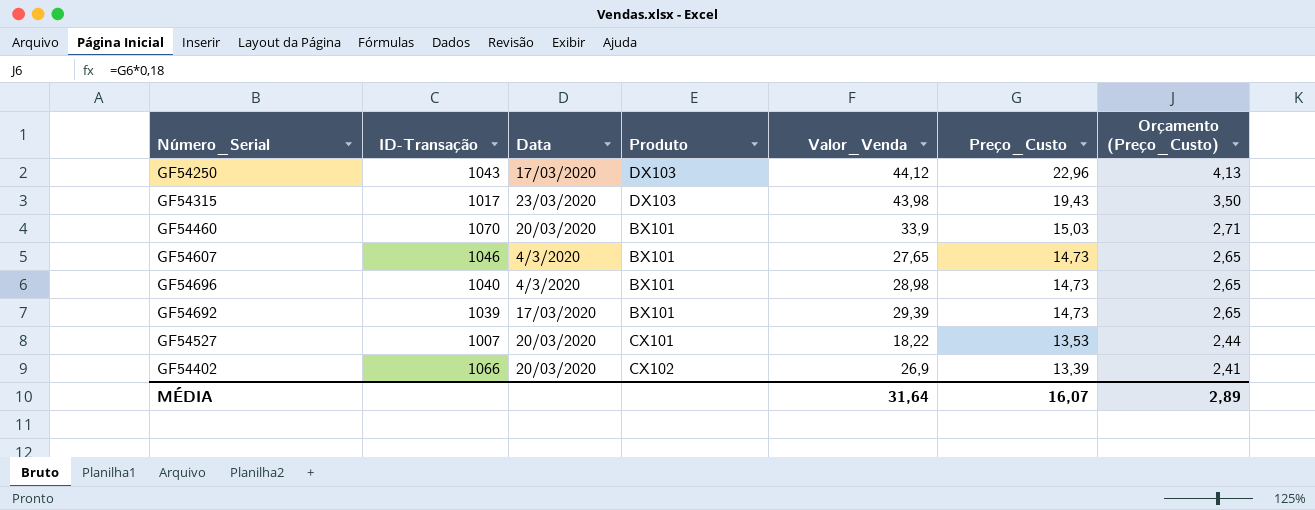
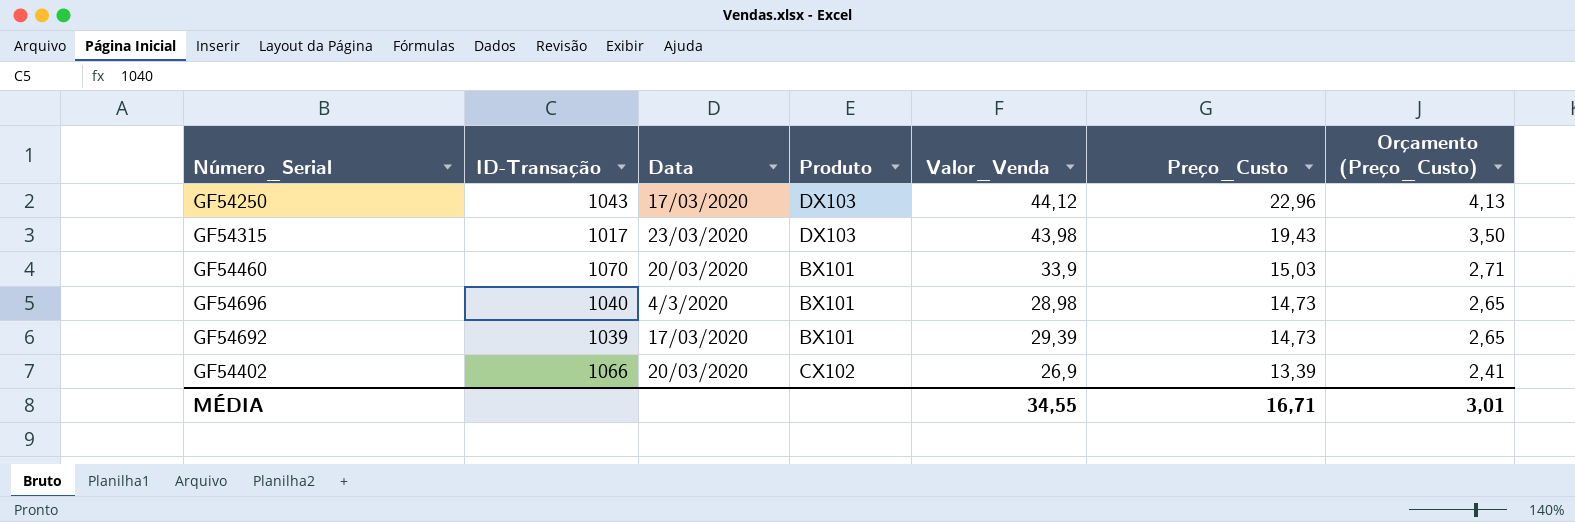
row GF54607: 1046 | 4/3/2020 | BX101 | 27,65 | 14,73 | 2,65 -> none
row GF54527: 1007 | 20/03/2020 | CX101 | 18,22 | 13,53 | 2,44 -> none
MÉDIA | Valor_Venda: 31,64 -> 34,55
MÉDIA | Preço_Custo: 16,07 -> 16,71
MÉDIA | Orçamento (Preço_Custo): 2,89 -> 3,01

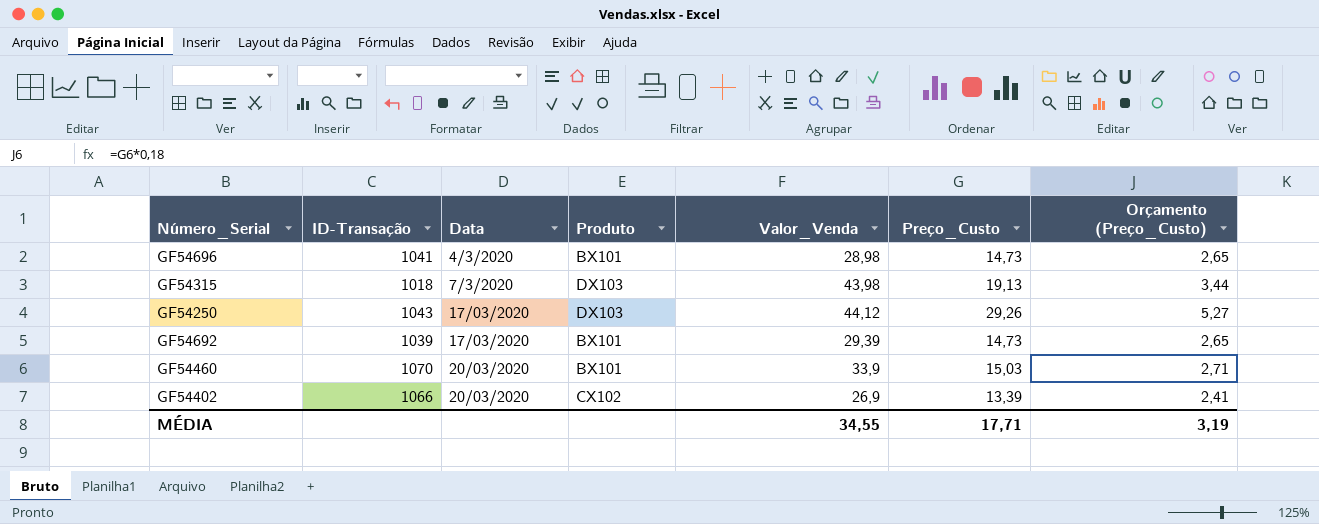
row order: Preço_Custo descending -> Data ascending
GF54696 | ID-Transação: 1040 -> 1041
GF54315 | ID-Transação: 1017 -> 1018
GF54315 | Data: 23/03/2020 -> 7/3/2020
GF54315 | Preço_Custo: 19,43 -> 19,13
GF54315 | Orçamento (Preço_Custo): 3,50 -> 3,44
GF54250 | Preço_Custo: 22,96 -> 29,26
GF54250 | Orçamento (Preço_Custo): 4,13 -> 5,27
MÉDIA | Preço_Custo: 16,71 -> 17,71
MÉDIA | Orçamento (Preço_Custo): 3,01 -> 3,19

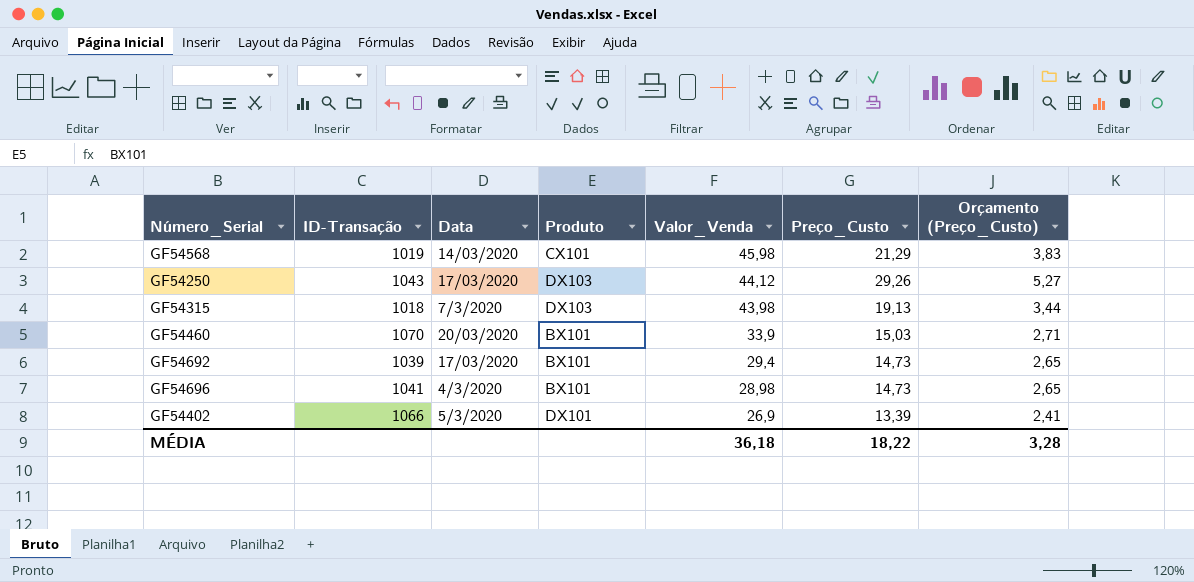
row order: Data ascending -> Valor_Venda descending
row GF54568: none -> 1019 | 14/03/2020 | CX101 | 45,98 | 21,29 | 3,83
GF54692 | Valor_Venda: 29,39 -> 29,4
GF54402 | Data: 20/03/2020 -> 5/3/2020
GF54402 | Produto: CX102 -> DX101
MÉDIA | Valor_Venda: 34,55 -> 36,18
MÉDIA | Preço_Custo: 17,71 -> 18,22
MÉDIA | Orçamento (Preço_Custo): 3,19 -> 3,28

